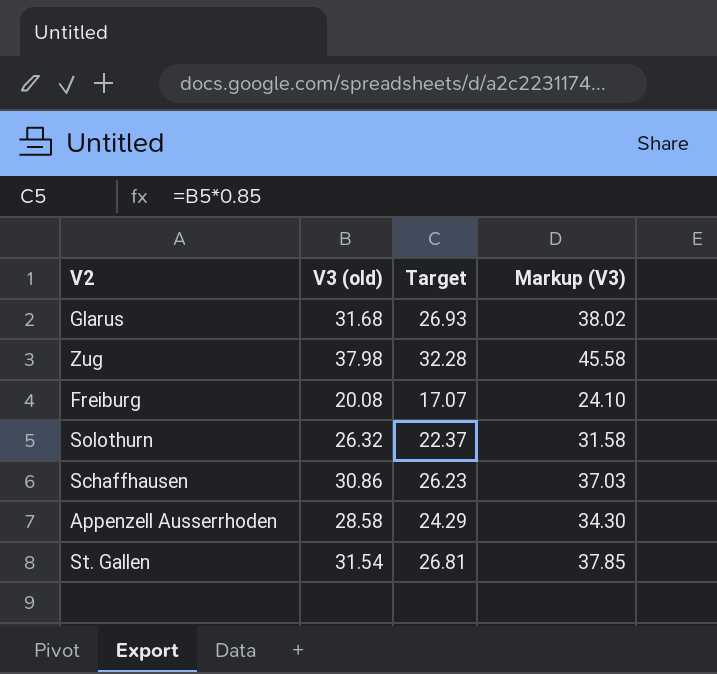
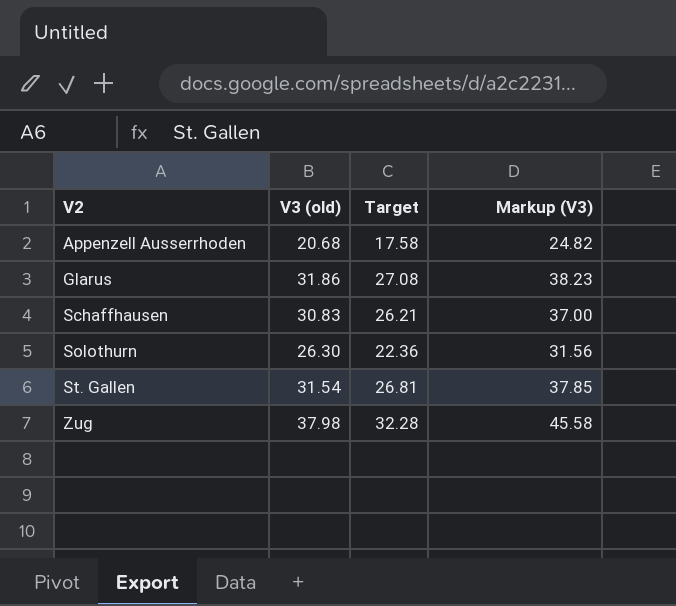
row order: none -> V2 ascending
row Freiburg: 20.08 | 17.07 | 24.10 -> none
Appenzell Ausserrhoden | V3 (old): 28.58 -> 20.68
Appenzell Ausserrhoden | Target: 24.29 -> 17.58
Appenzell Ausserrhoden | Markup (V3): 34.30 -> 24.82
Glarus | V3 (old): 31.68 -> 31.86
Glarus | Target: 26.93 -> 27.08
Glarus | Markup (V3): 38.02 -> 38.23
Schaffhausen | V3 (old): 30.86 -> 30.83
Schaffhausen | Target: 26.23 -> 26.21
Schaffhausen | Markup (V3): 37.03 -> 37.00
Solothurn | V3 (old): 26.32 -> 26.30
Solothurn | Target: 22.37 -> 22.36
Solothurn | Markup (V3): 31.58 -> 31.56

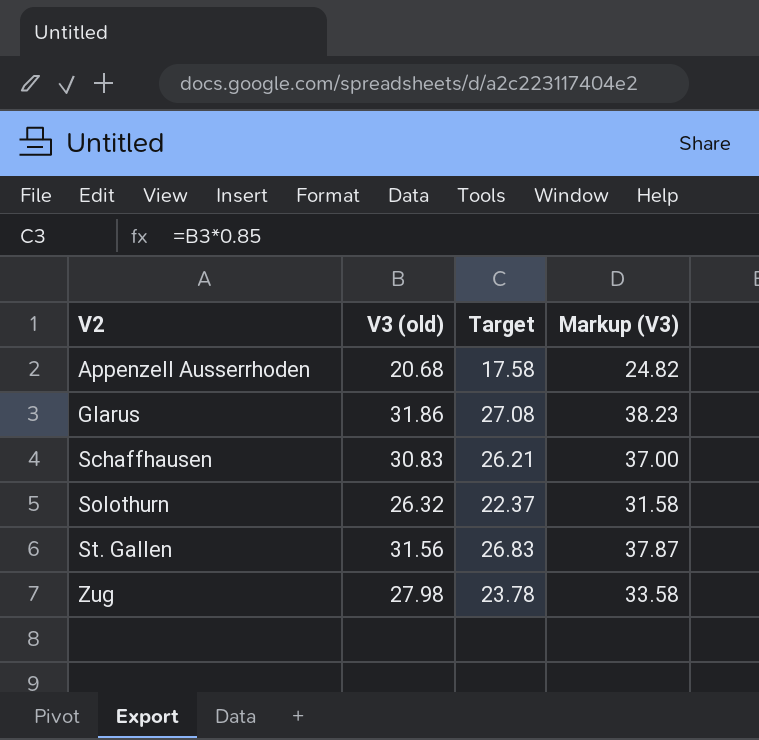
Solothurn | V3 (old): 26.30 -> 26.32
Solothurn | Target: 22.36 -> 22.37
Solothurn | Markup (V3): 31.56 -> 31.58
St. Gallen | V3 (old): 31.54 -> 31.56
St. Gallen | Target: 26.81 -> 26.83
St. Gallen | Markup (V3): 37.85 -> 37.87
Zug | V3 (old): 37.98 -> 27.98
Zug | Target: 32.28 -> 23.78
Zug | Markup (V3): 45.58 -> 33.58

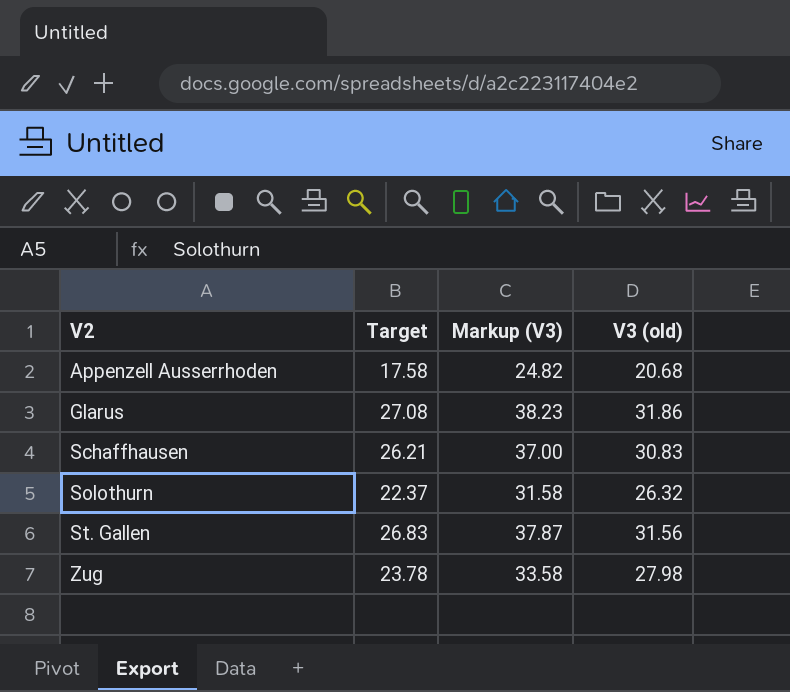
column V3 (old) | position: 2 -> 4

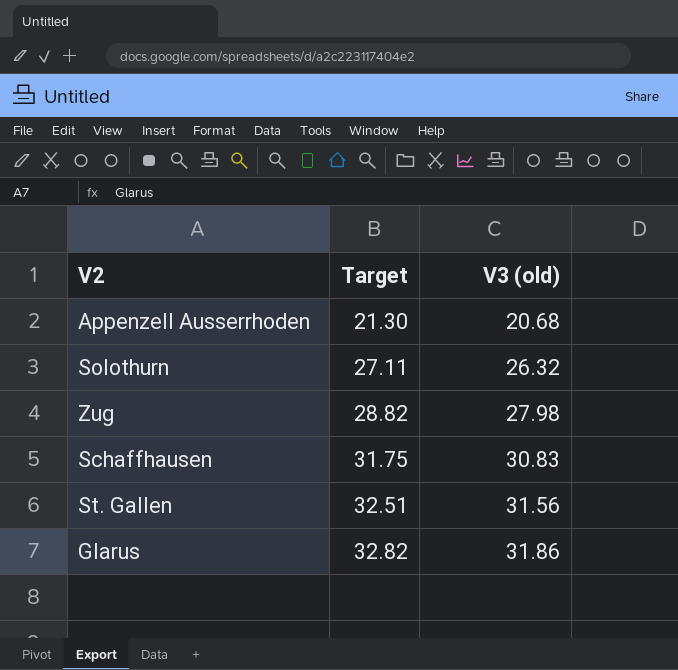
row order: V2 ascending -> Target ascending
column Markup (V3) | formula: [V3 (old)] * 1.2 -> none
column Target | formula: [V3 (old)] * 0.85 -> [V3 (old)] * 1.03

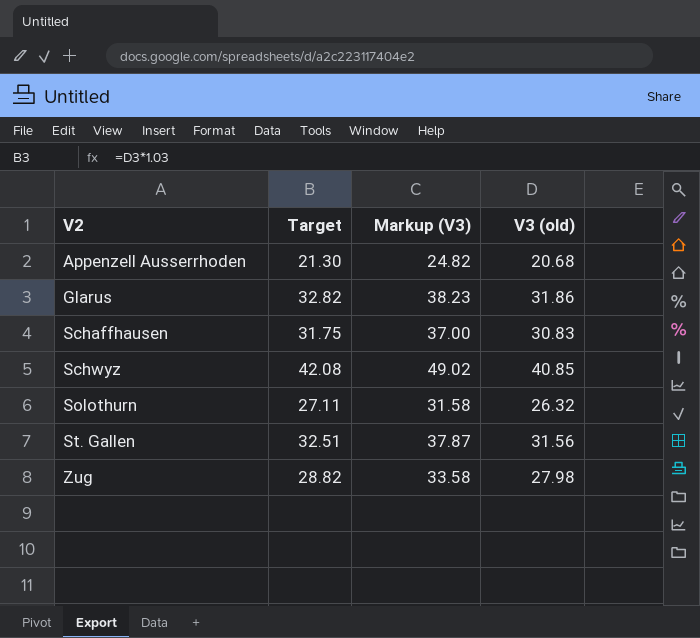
row order: Target ascending -> V2 ascending
column Markup (V3) | formula: none -> [V3 (old)] * 1.2
row Schwyz: none -> 42.08 | 49.02 | 40.85

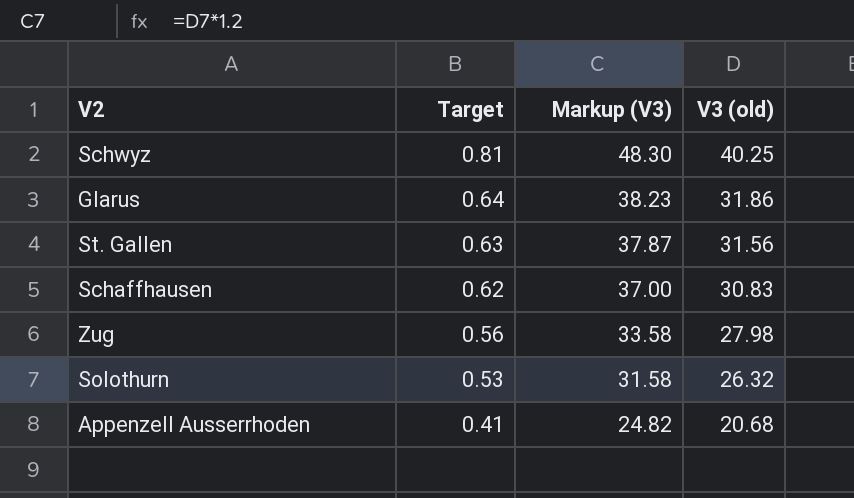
row order: V2 ascending -> Target descending
column Target | formula: [V3 (old)] * 1.03 -> [V3 (old)] * 0.02
Schwyz | Markup (V3): 49.02 -> 48.30
Schwyz | V3 (old): 40.85 -> 40.25

